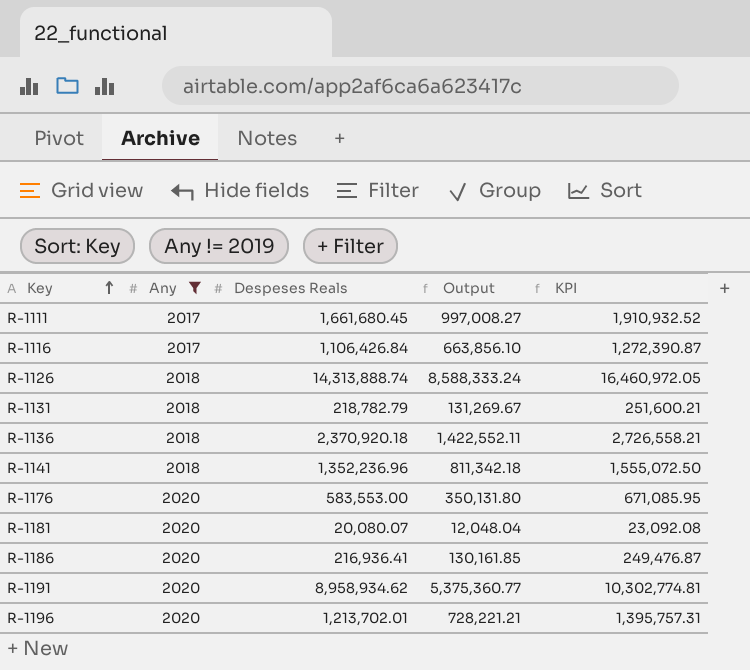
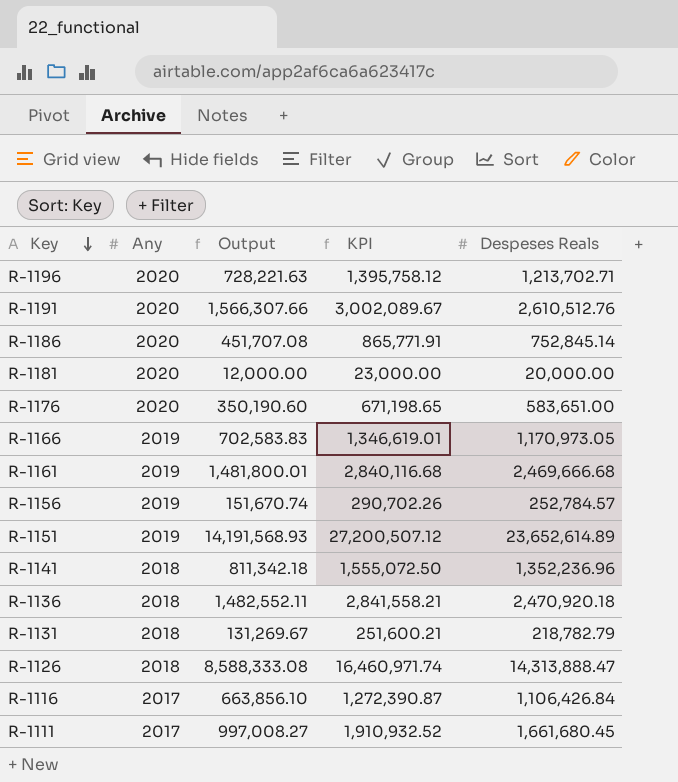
filter: Any != 2019 -> none
row order: Key ascending -> Key descending
column Despeses Reals | position: 3 -> 5
R-1196 | Output: 728,221.21 -> 728,221.63
R-1196 | KPI: 1,395,757.31 -> 1,395,758.12
R-1196 | Despeses Reals: 1,213,702.01 -> 1,213,702.71
R-1191 | Output: 5,375,360.77 -> 1,566,307.66
R-1191 | KPI: 10,302,774.81 -> 3,002,089.67
R-1191 | Despeses Reals: 8,958,934.62 -> 2,610,512.76
R-1186 | Output: 130,161.85 -> 451,707.08
R-1186 | KPI: 249,476.87 -> 865,771.91
R-1186 | Despeses Reals: 216,936.41 -> 752,845.14
R-1181 | Output: 12,048.04 -> 12,000.00
R-1181 | KPI: 23,092.08 -> 23,000.00
R-1181 | Despeses Reals: 20,080.07 -> 20,000.00
R-1176 | Output: 350,131.80 -> 350,190.60
R-1176 | KPI: 671,085.95 -> 671,198.65
R-1176 | Despeses Reals: 583,553.00 -> 583,651.00
R-1136 | Output: 1,422,552.11 -> 1,482,552.11
R-1136 | KPI: 2,726,558.21 -> 2,841,558.21
R-1136 | Despeses Reals: 2,370,920.18 -> 2,470,920.18
R-1126 | Output: 8,588,333.24 -> 8,588,333.08
R-1126 | KPI: 16,460,972.05 -> 16,460,971.74
R-1126 | Despeses Reals: 14,313,888.74 -> 14,313,888.47

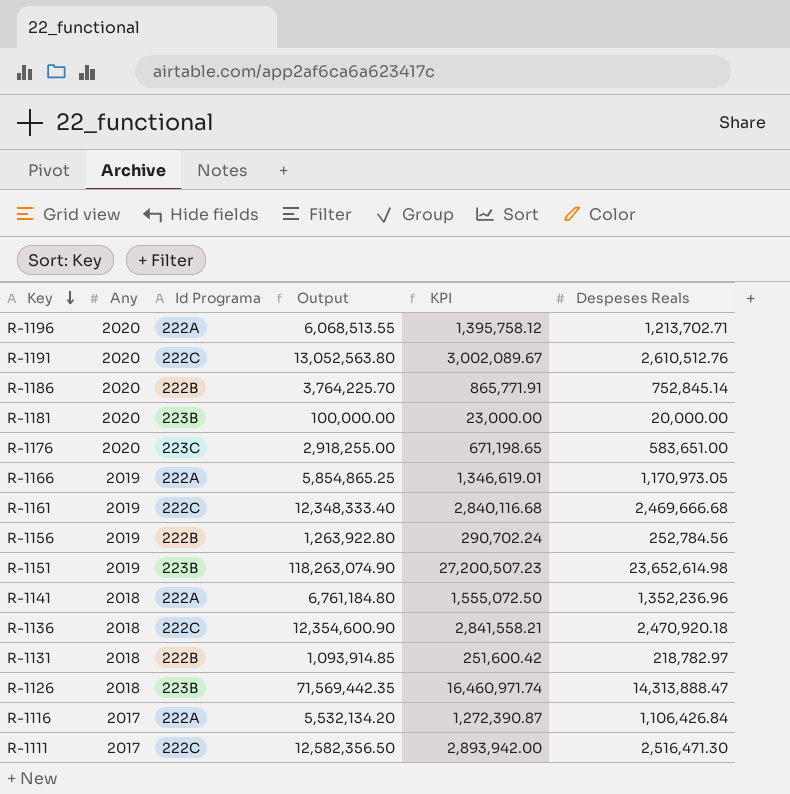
column Id Programa | position: none -> 3
column Output | formula: [Despeses Reals] * 0.6 -> [Despeses Reals] * 5
R-1156 | KPI: 290,702.26 -> 290,702.24
R-1156 | Despeses Reals: 252,784.57 -> 252,784.56
R-1151 | KPI: 27,200,507.12 -> 27,200,507.23
R-1151 | Despeses Reals: 23,652,614.89 -> 23,652,614.98
R-1131 | KPI: 251,600.21 -> 251,600.42
R-1131 | Despeses Reals: 218,782.79 -> 218,782.97
R-1111 | KPI: 1,910,932.52 -> 2,893,942.00
R-1111 | Despeses Reals: 1,661,680.45 -> 2,516,471.30

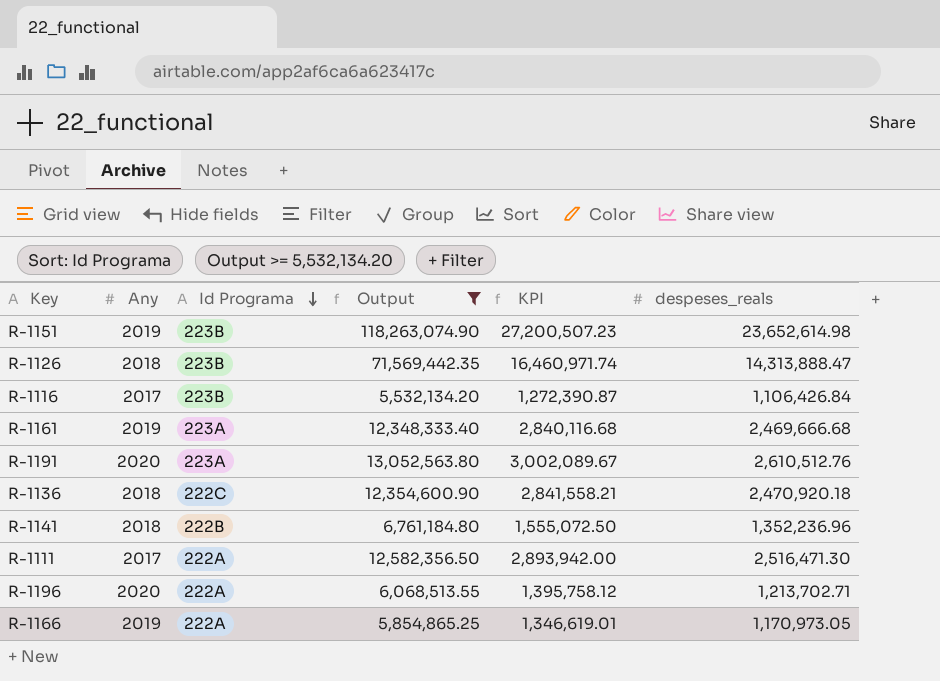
filter: none -> Output >= 5,532,134.20
row order: Key descending -> Id Programa descending
column name: Despeses Reals -> despeses_reals
R-1116 | Id Programa: 222A -> 223B
R-1161 | Id Programa: 222C -> 223A
R-1191 | Id Programa: 222C -> 223A
R-1141 | Id Programa: 222A -> 222B
R-1111 | Id Programa: 222C -> 222A

